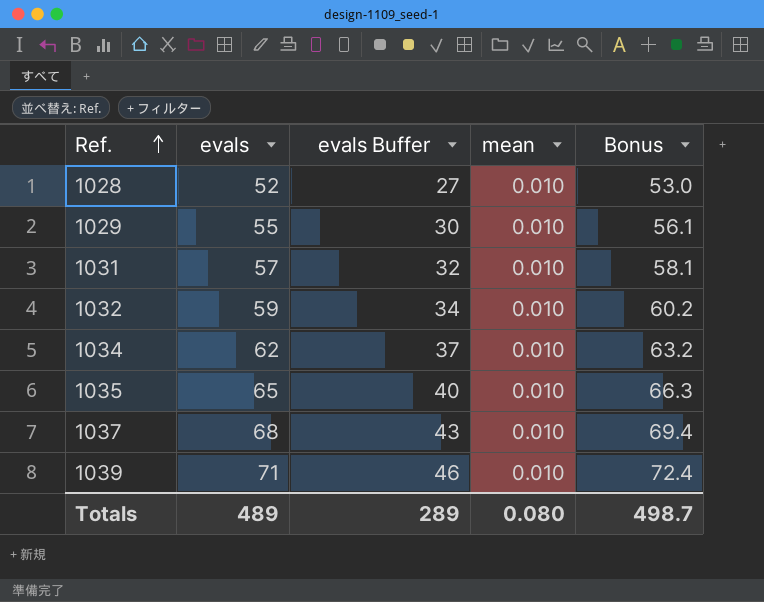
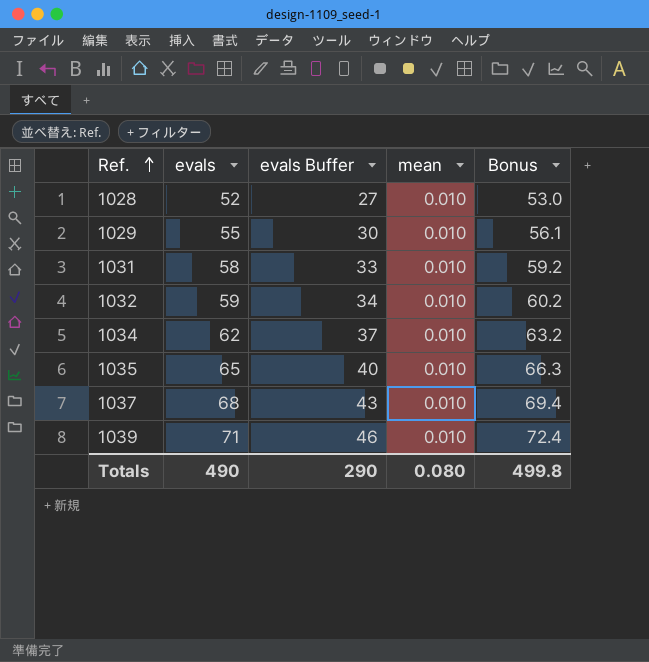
1031 | evals: 57 -> 58
1031 | evals Buffer: 32 -> 33
1031 | Bonus: 58.1 -> 59.2
Totals | evals: 489 -> 490
Totals | evals Buffer: 289 -> 290
Totals | Bonus: 498.7 -> 499.8

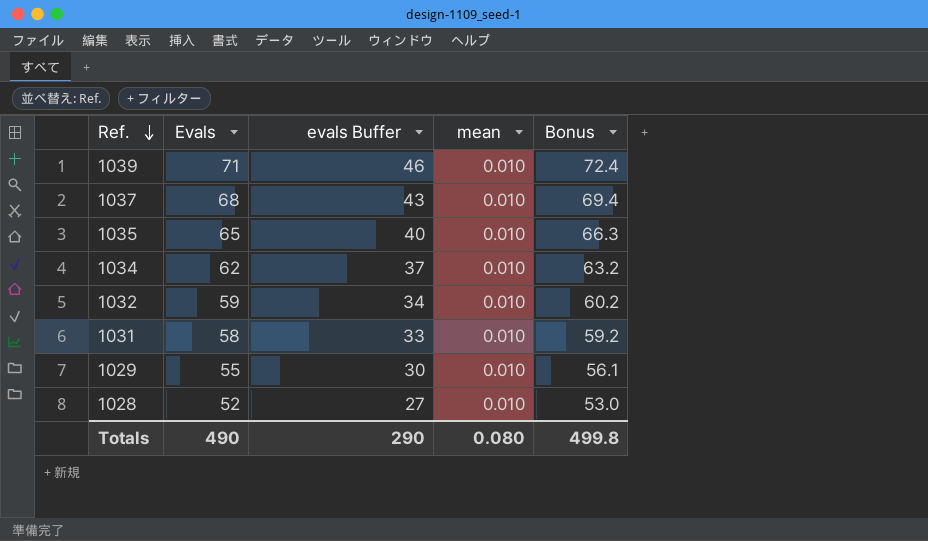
row order: Ref. ascending -> Ref. descending
column name: evals -> Evals

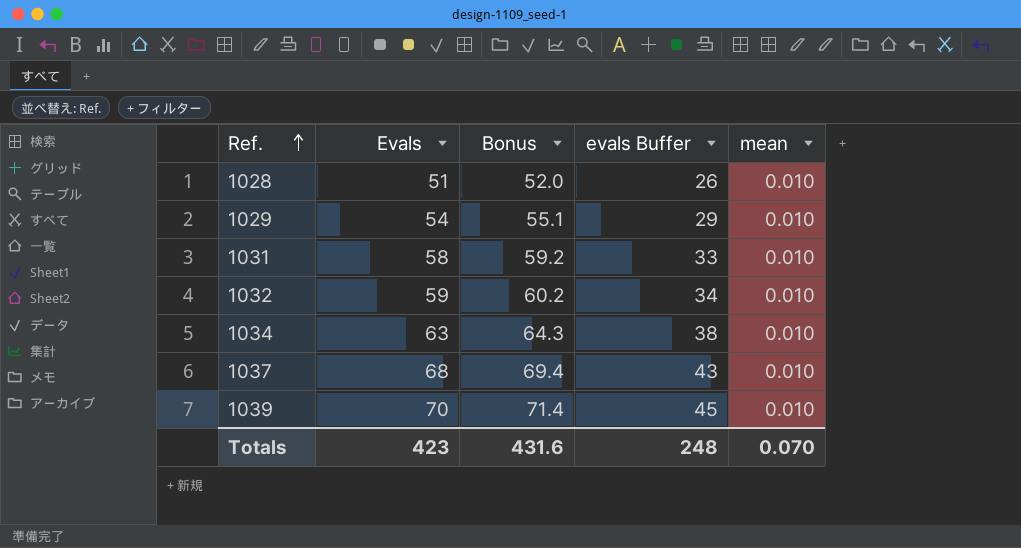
row order: Ref. descending -> Ref. ascending
column Bonus | position: 5 -> 3
row 1035: 65 | 40 | 0.010 | 66.3 -> none
1028 | Evals: 52 -> 51
1028 | Bonus: 53.0 -> 52.0
1028 | evals Buffer: 27 -> 26
1029 | Evals: 55 -> 54
1029 | Bonus: 56.1 -> 55.1
1029 | evals Buffer: 30 -> 29
1034 | Evals: 62 -> 63
1034 | Bonus: 63.2 -> 64.3
1034 | evals Buffer: 37 -> 38
1039 | Evals: 71 -> 70
1039 | Bonus: 72.4 -> 71.4
1039 | evals Buffer: 46 -> 45
Totals | Evals: 490 -> 423
Totals | Bonus: 499.8 -> 431.6
Totals | evals Buffer: 290 -> 248
Totals | mean: 0.080 -> 0.070

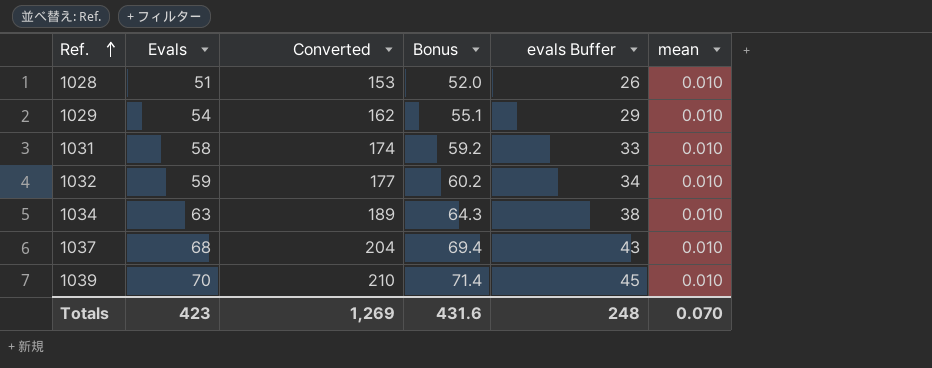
column Converted | formula: none -> [Evals] * 3

